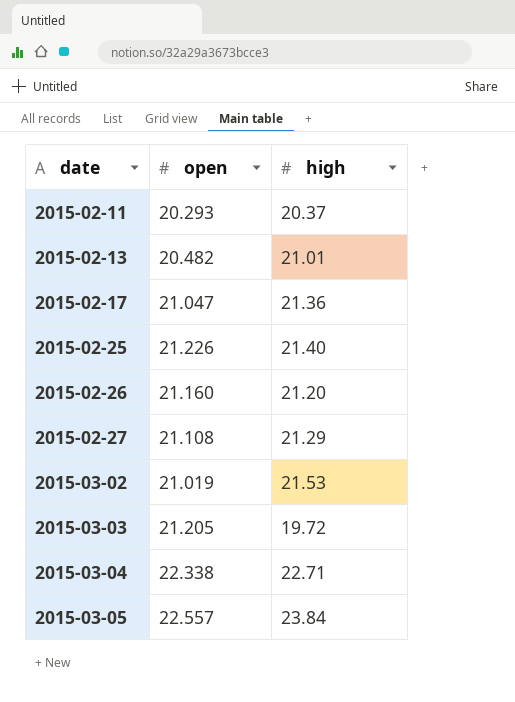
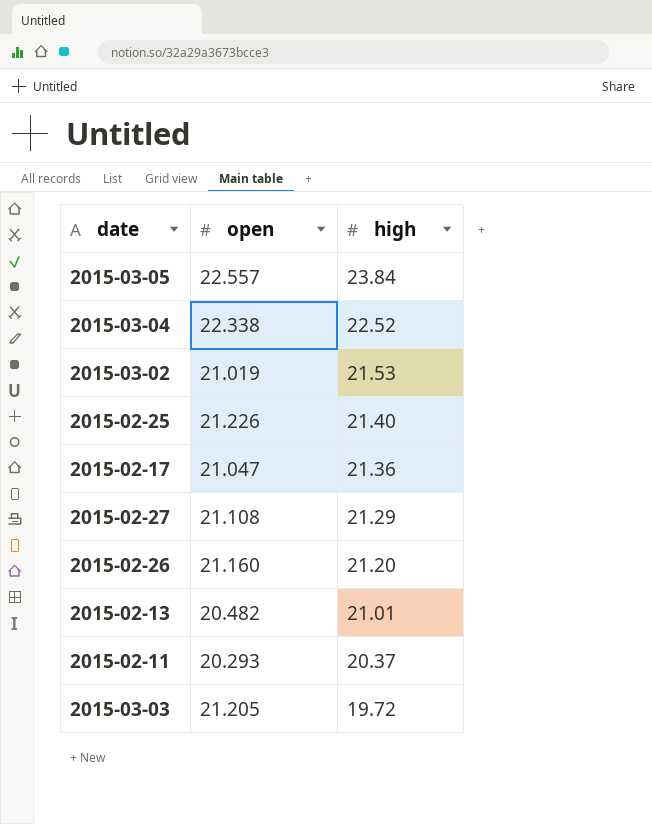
row order: date ascending -> high descending
2015-03-04 | high: 22.71 -> 22.52

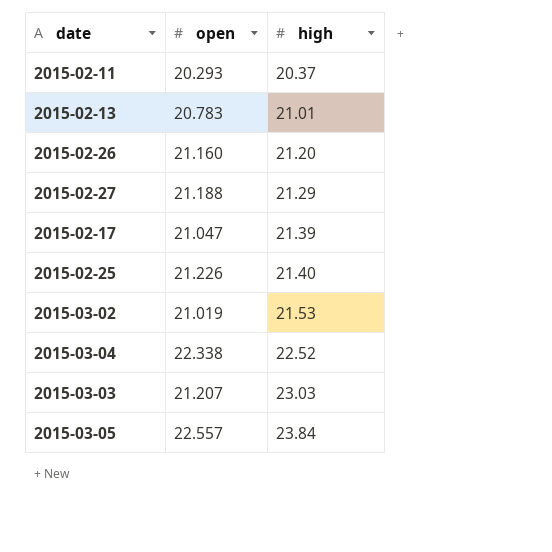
row order: high descending -> high ascending
2015-02-13 | open: 20.482 -> 20.783
2015-02-27 | open: 21.108 -> 21.188
2015-02-17 | high: 21.36 -> 21.39
2015-03-03 | open: 21.205 -> 21.207
2015-03-03 | high: 19.72 -> 23.03

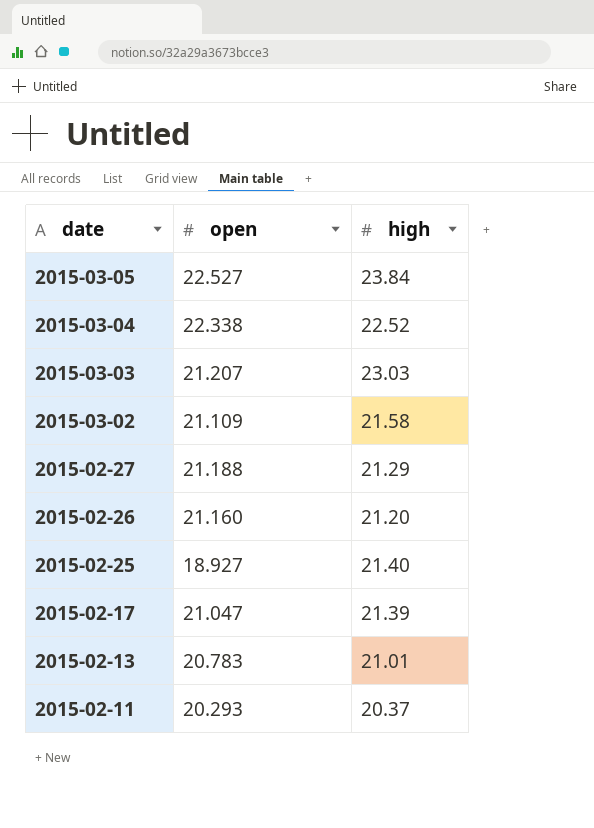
row order: high ascending -> date descending
2015-03-05 | open: 22.557 -> 22.527
2015-03-02 | open: 21.019 -> 21.109
2015-03-02 | high: 21.53 -> 21.58
2015-02-25 | open: 21.226 -> 18.927

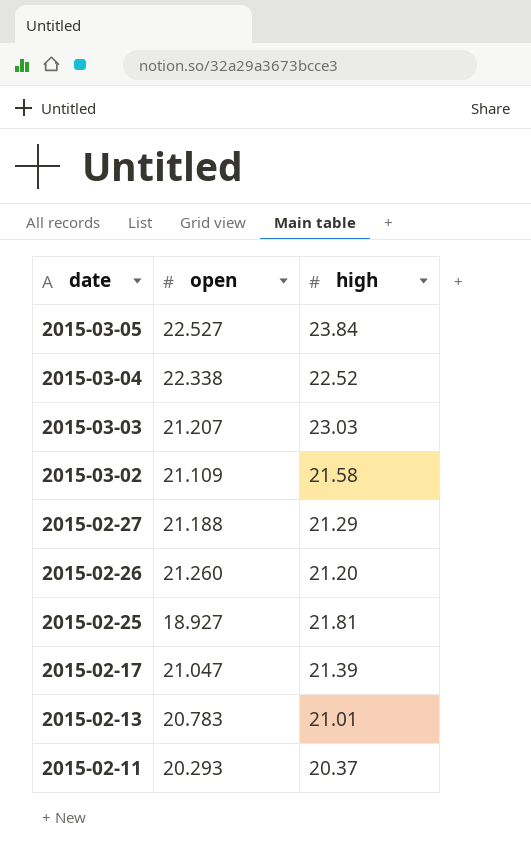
2015-02-26 | open: 21.160 -> 21.260
2015-02-25 | high: 21.40 -> 21.81

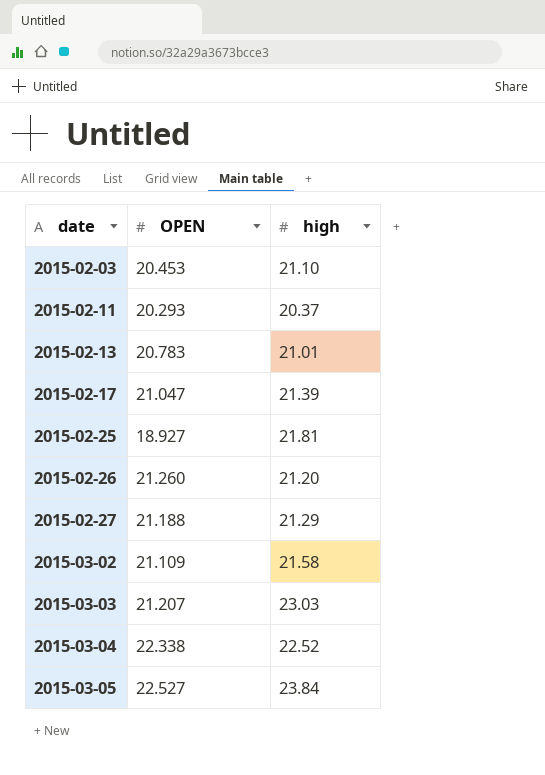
row order: date descending -> date ascending
column name: open -> OPEN
row 2015-02-03: none -> 20.453 | 21.10

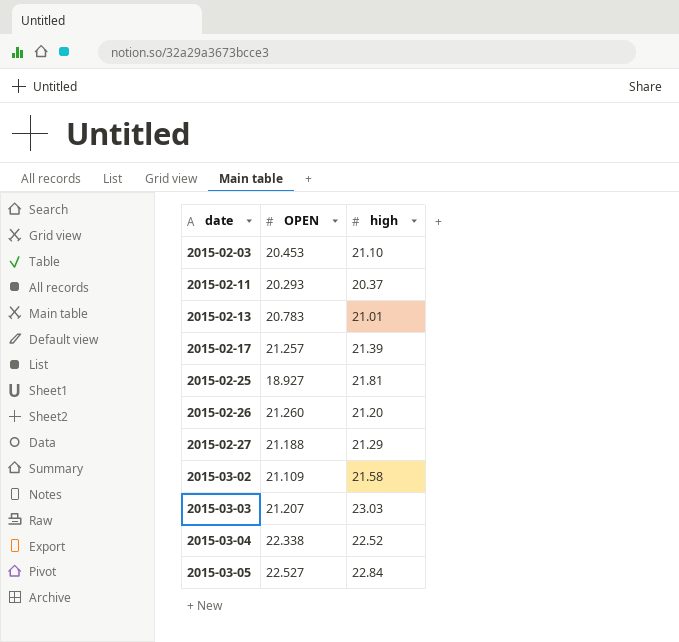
2015-02-17 | OPEN: 21.047 -> 21.257
2015-03-05 | high: 23.84 -> 22.84

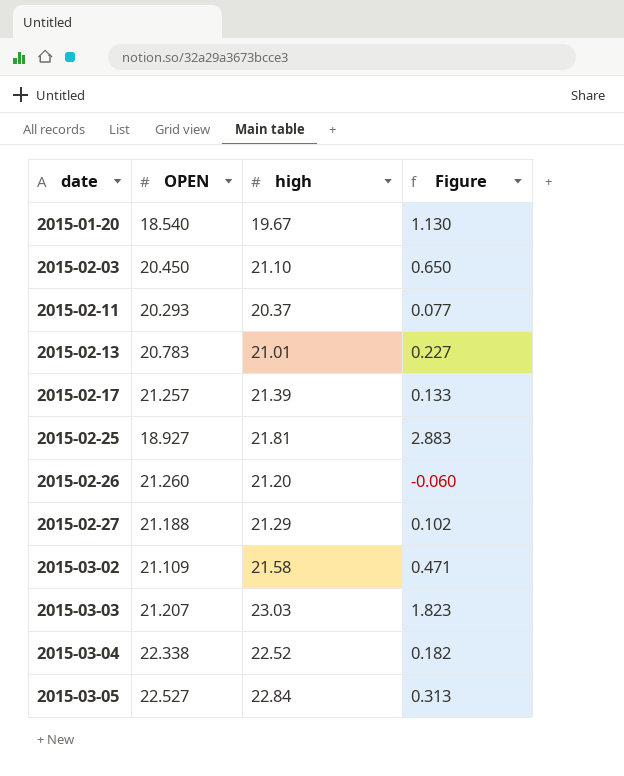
column Figure | formula: none -> [high] - [OPEN]
row 2015-01-20: none -> 18.540 | 19.67 | 1.130
2015-02-03 | OPEN: 20.453 -> 20.450

